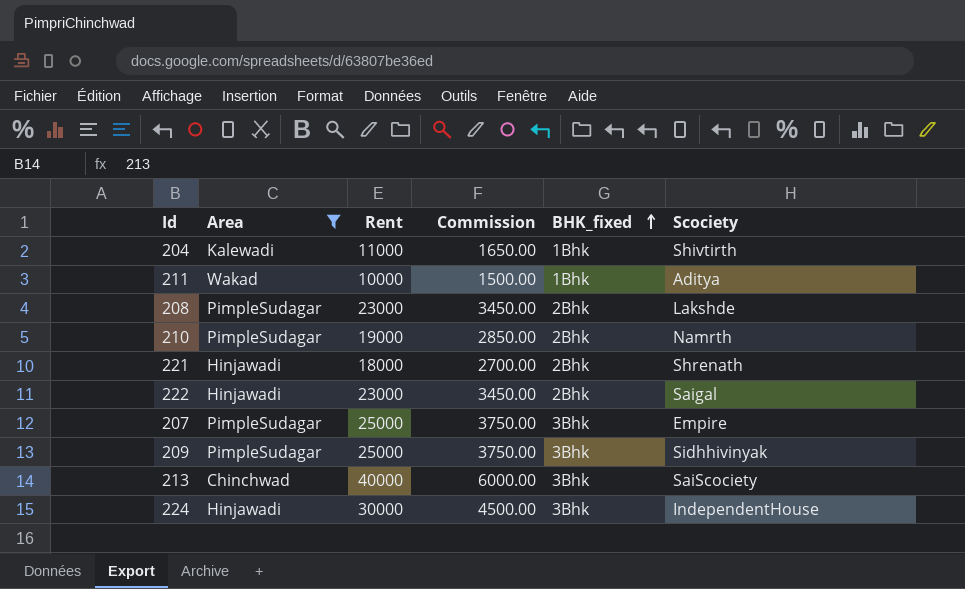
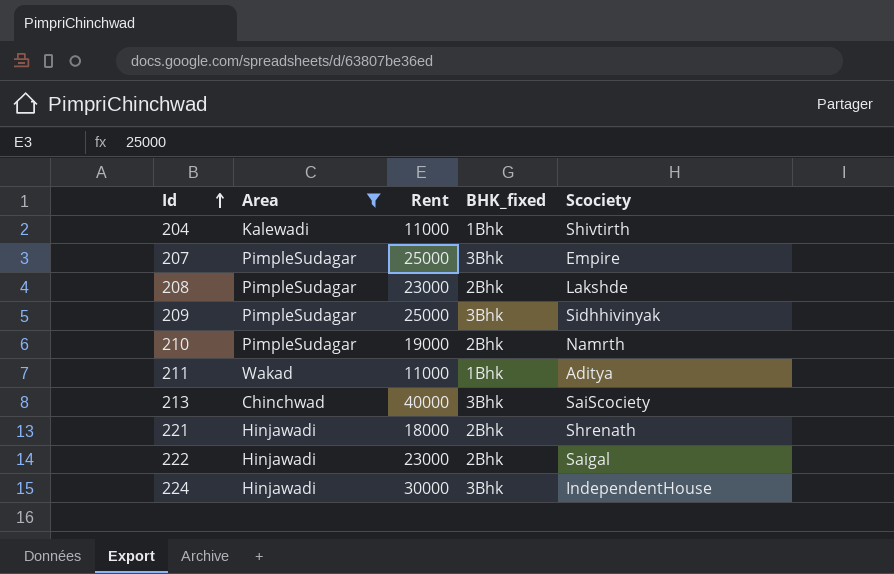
row order: BHK_fixed ascending -> Id ascending
column Commission | formula: [Rent] * 0.15 -> none
211 | Rent: 10000 -> 11000

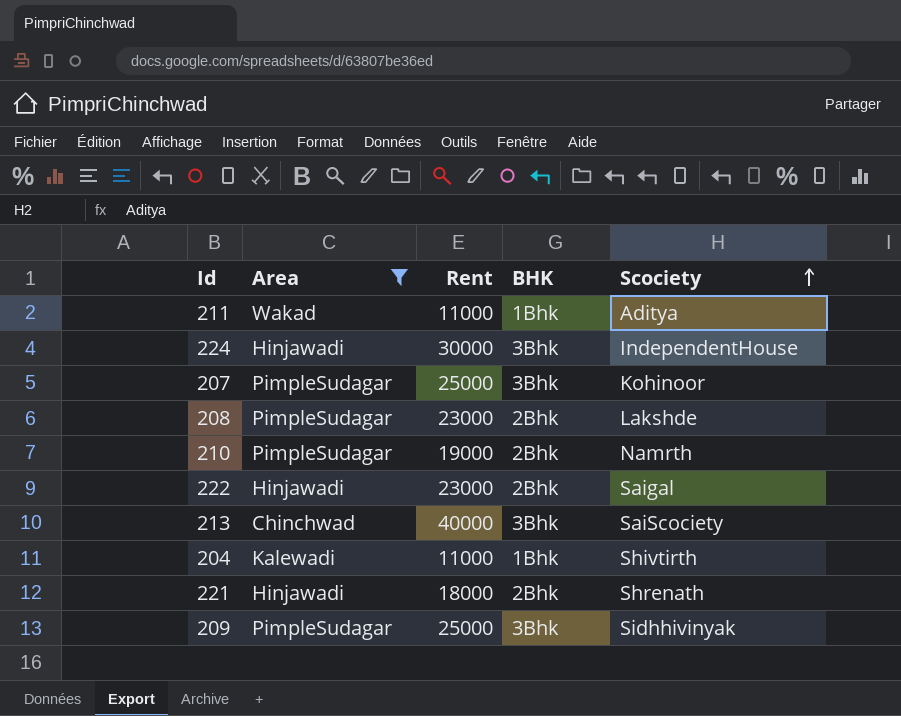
row order: Id ascending -> Scociety ascending
column name: BHK_fixed -> BHK
207 | Scociety: Empire -> Kohinoor

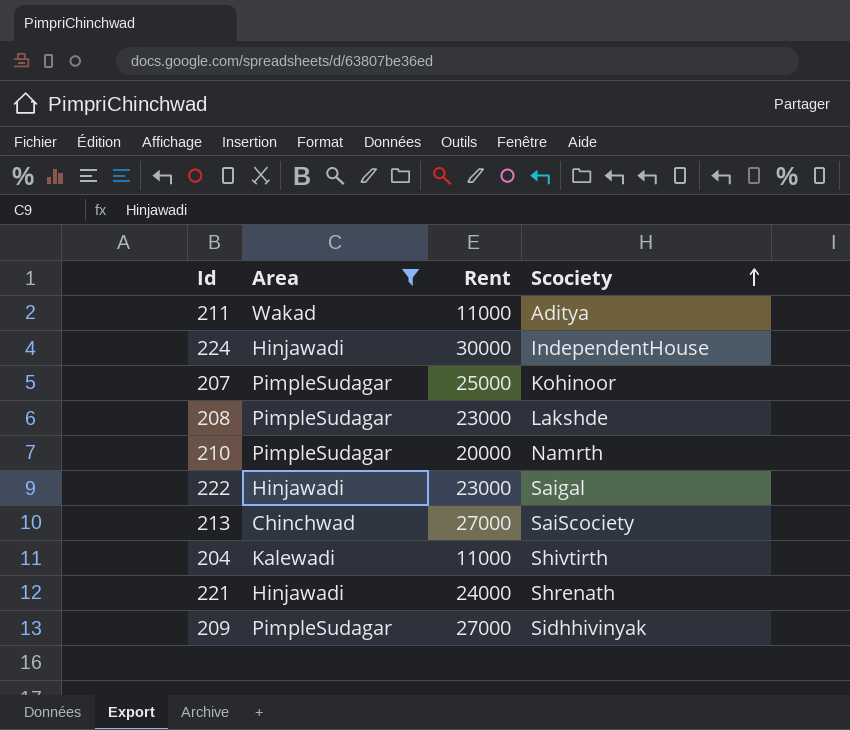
column BHK | position: 4 -> none
210 | Rent: 19000 -> 20000
213 | Rent: 40000 -> 27000
221 | Rent: 18000 -> 24000
209 | Rent: 25000 -> 27000

